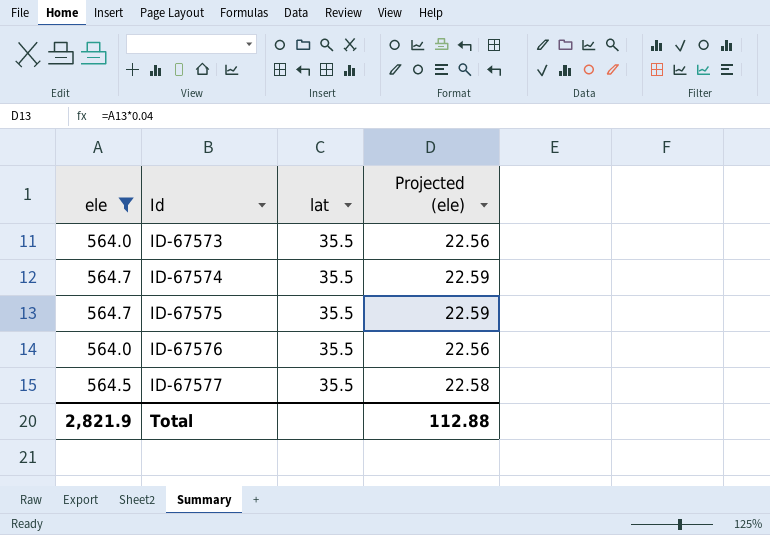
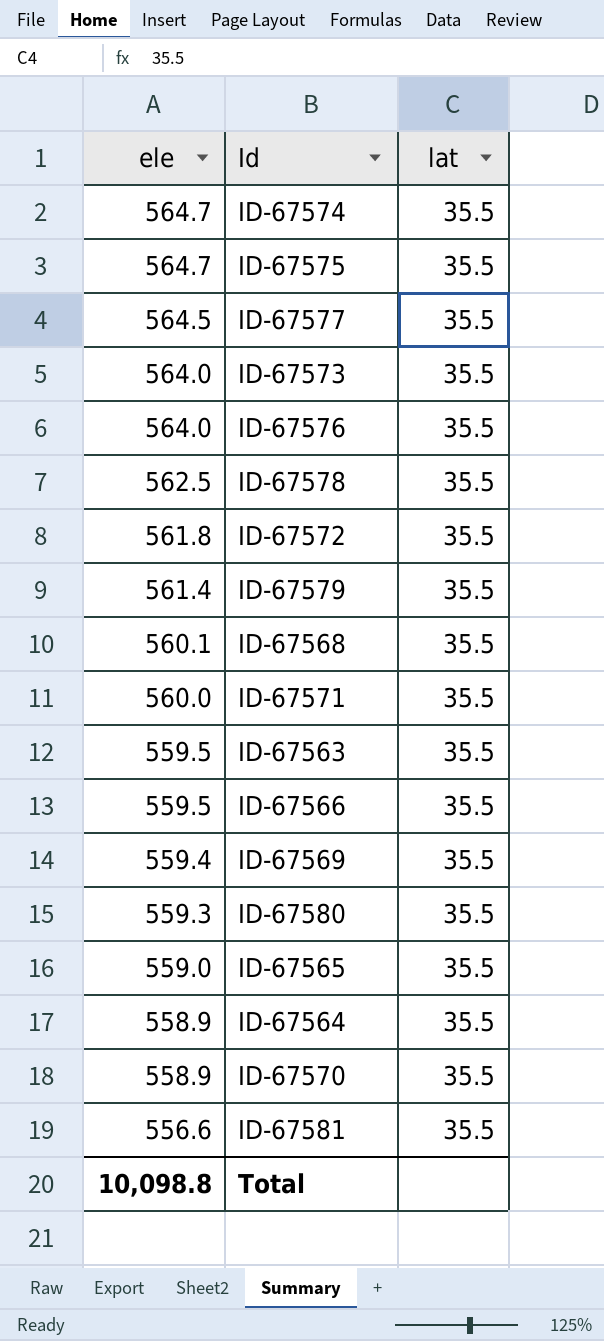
filter: ele >= 564.0 -> none
row order: Id ascending -> ele descending
column Projected (ele) | formula: [ele] * 0.04 -> none
Total | ele: 2,821.9 -> 10,098.8

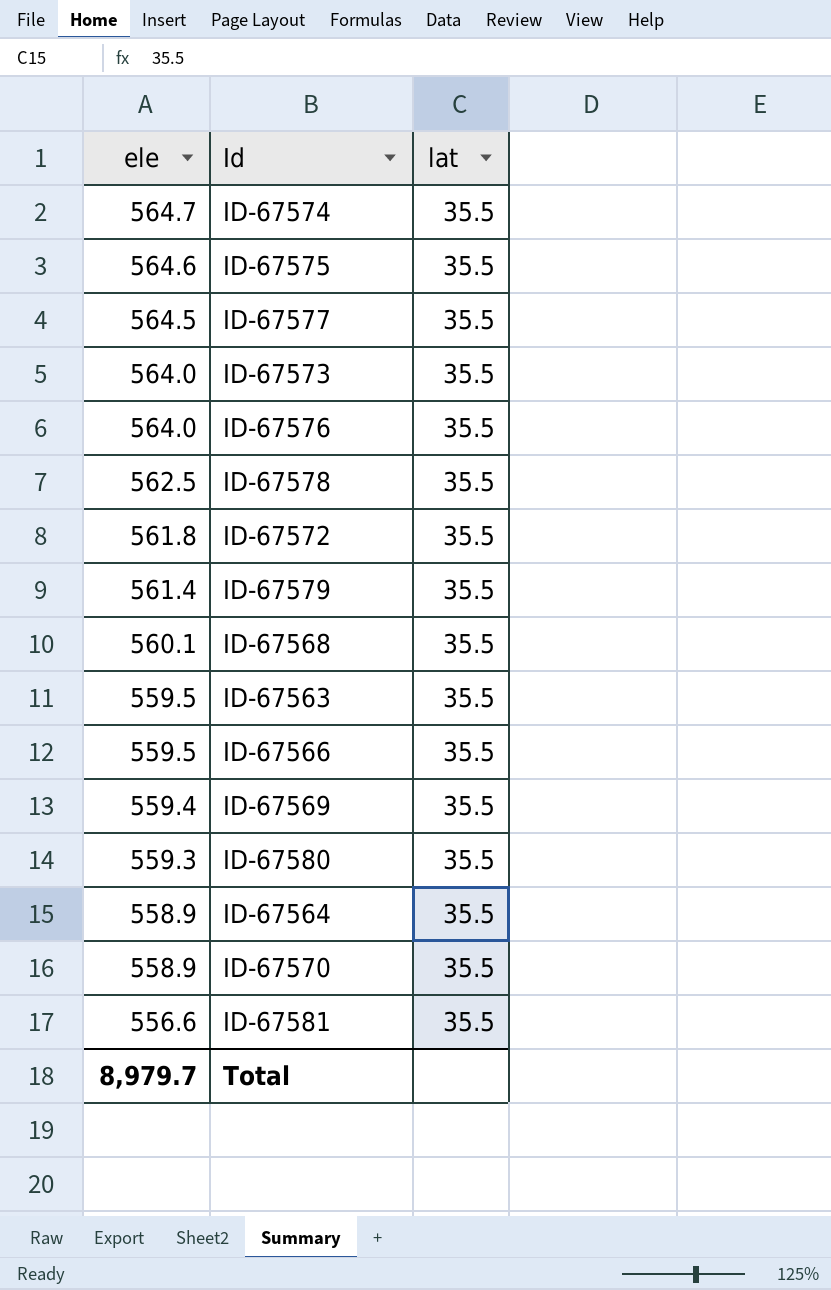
row ID-67571: 560.0 | 35.5 -> none
row ID-67565: 559.0 | 35.5 -> none
ID-67575 | ele: 564.7 -> 564.6
Total | ele: 10,098.8 -> 8,979.7

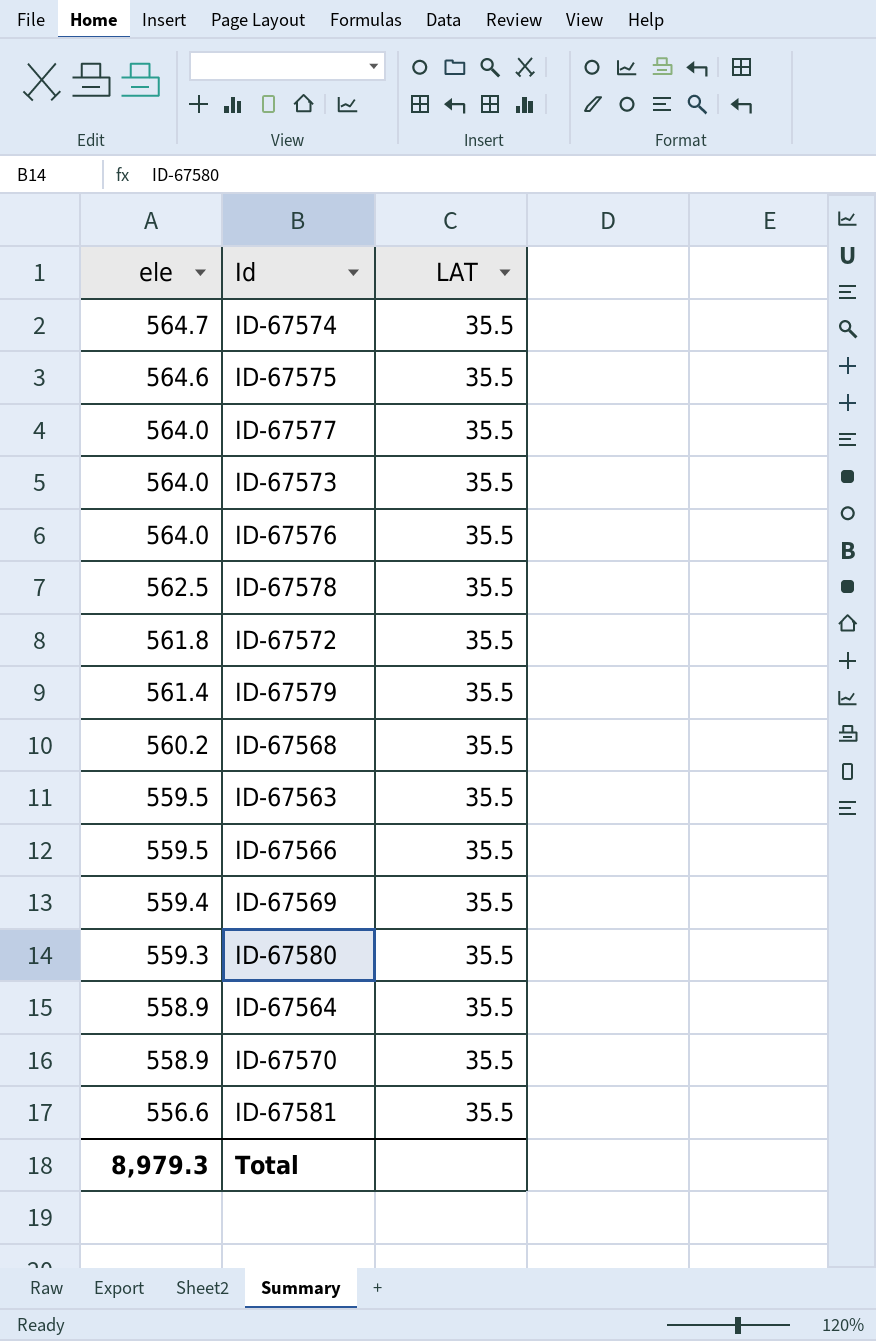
column name: lat -> LAT
ID-67577 | ele: 564.5 -> 564.0
ID-67568 | ele: 560.1 -> 560.2
Total | ele: 8,979.7 -> 8,979.3

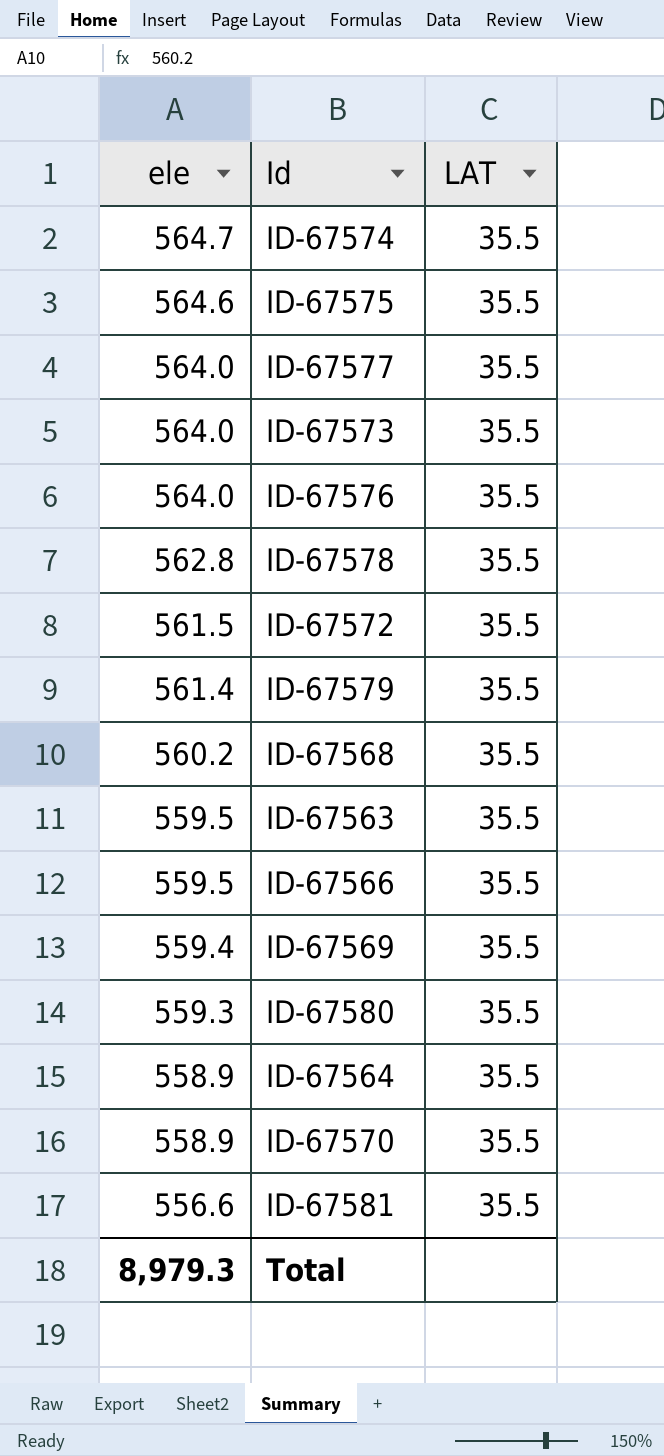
ID-67578 | ele: 562.5 -> 562.8
ID-67572 | ele: 561.8 -> 561.5

